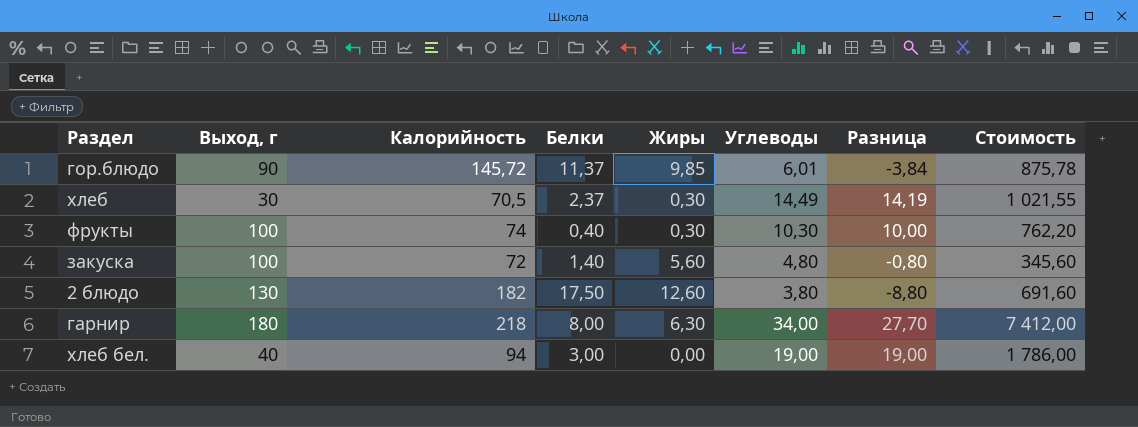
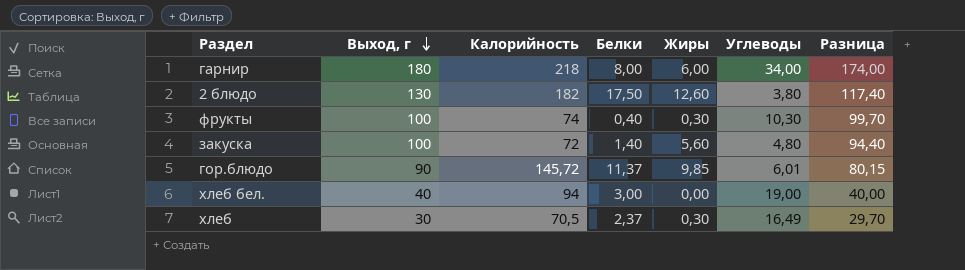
row order: none -> Выход, г descending
column Стоимость | formula: [Калорийность] * [Углеводы] -> none
column Разница | formula: [Углеводы] - [Жиры] -> [Выход, г] - [Жиры]
гарнир | Жиры: 6,30 -> 6,00
хлеб | Углеводы: 14,49 -> 16,49

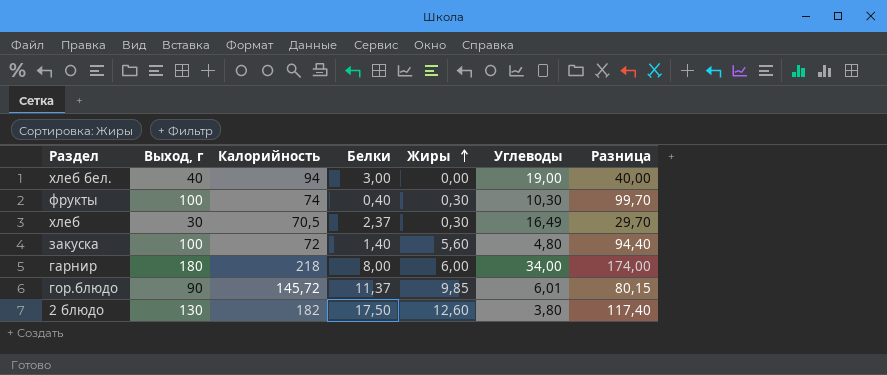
row order: Выход, г descending -> Жиры ascending

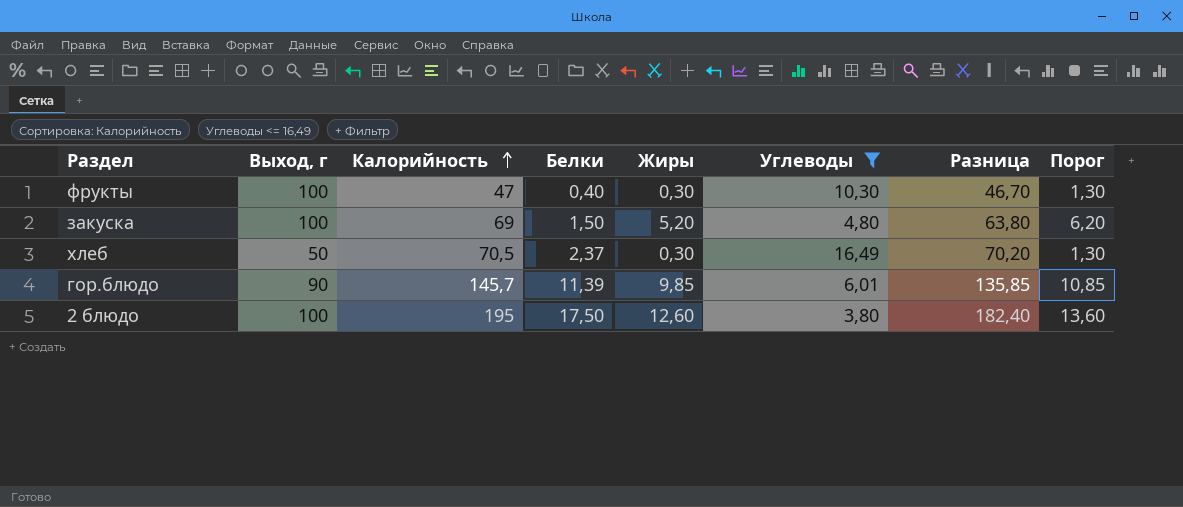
filter: none -> Углеводы <= 16,49
row order: Жиры ascending -> Калорийность ascending
column Разница | formula: [Выход, г] - [Жиры] -> [Калорийность] - [Жиры]
column Порог | formula: none -> [Жиры] + 1
фрукты | Калорийность: 74 -> 47
закуска | Калорийность: 72 -> 69
закуска | Белки: 1,40 -> 1,50
закуска | Жиры: 5,60 -> 5,20
хлеб | Выход, г: 30 -> 50
гор.блюдо | Калорийность: 145,72 -> 145,7
гор.блюдо | Белки: 11,37 -> 11,39
2 блюдо | Выход, г: 130 -> 100
2 блюдо | Калорийность: 182 -> 195

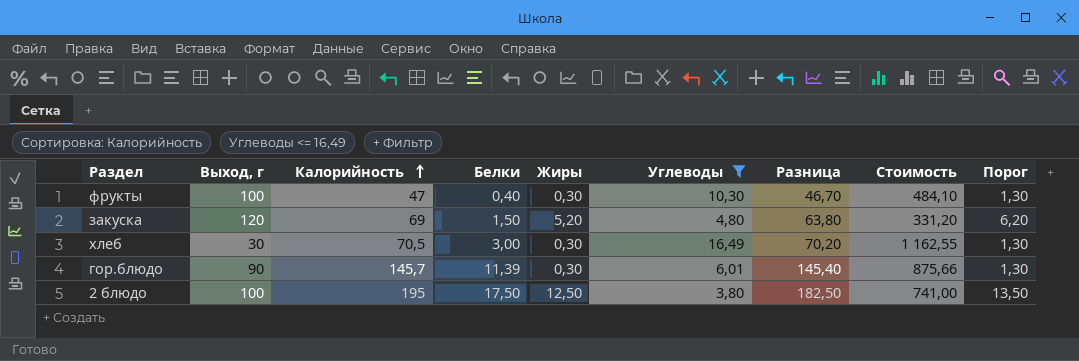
column Стоимость | formula: none -> [Калорийность] * [Углеводы]
закуска | Выход, г: 100 -> 120
хлеб | Выход, г: 50 -> 30
хлеб | Белки: 2,37 -> 3,00
гор.блюдо | Жиры: 9,85 -> 0,30
гор.блюдо | Разница: 135,85 -> 145,40
гор.блюдо | Порог: 10,85 -> 1,30
2 блюдо | Жиры: 12,60 -> 12,50
2 блюдо | Разница: 182,40 -> 182,50
2 блюдо | Порог: 13,60 -> 13,50

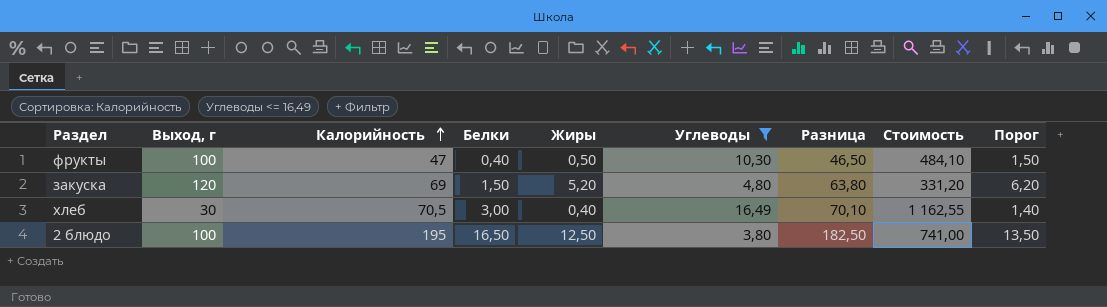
row гор.блюдо: 90 | 145,7 | 11,39 | 0,30 | 6,01 | 145,40 | 875,66 | 1,30 -> none
фрукты | Жиры: 0,30 -> 0,50
фрукты | Разница: 46,70 -> 46,50
фрукты | Порог: 1,30 -> 1,50
хлеб | Жиры: 0,30 -> 0,40
хлеб | Разница: 70,20 -> 70,10
хлеб | Порог: 1,30 -> 1,40
2 блюдо | Белки: 17,50 -> 16,50

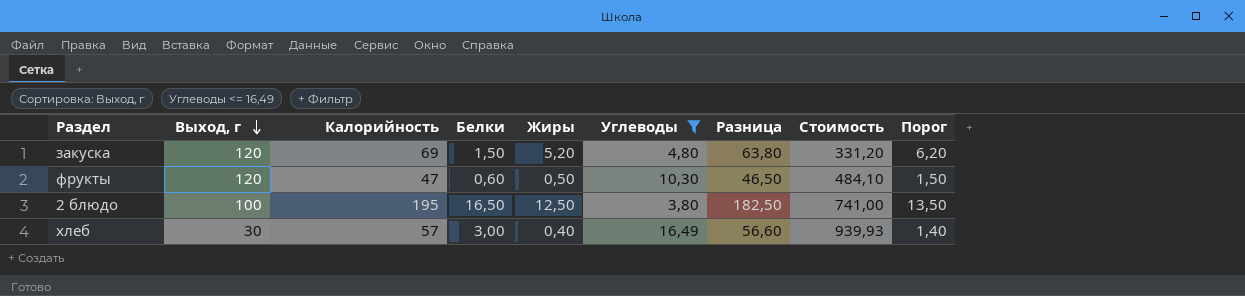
row order: Калорийность ascending -> Выход, г descending
фрукты | Выход, г: 100 -> 120
фрукты | Белки: 0,40 -> 0,60
хлеб | Калорийность: 70,5 -> 57
хлеб | Разница: 70,10 -> 56,60
хлеб | Стоимость: 1 162,55 -> 939,93

